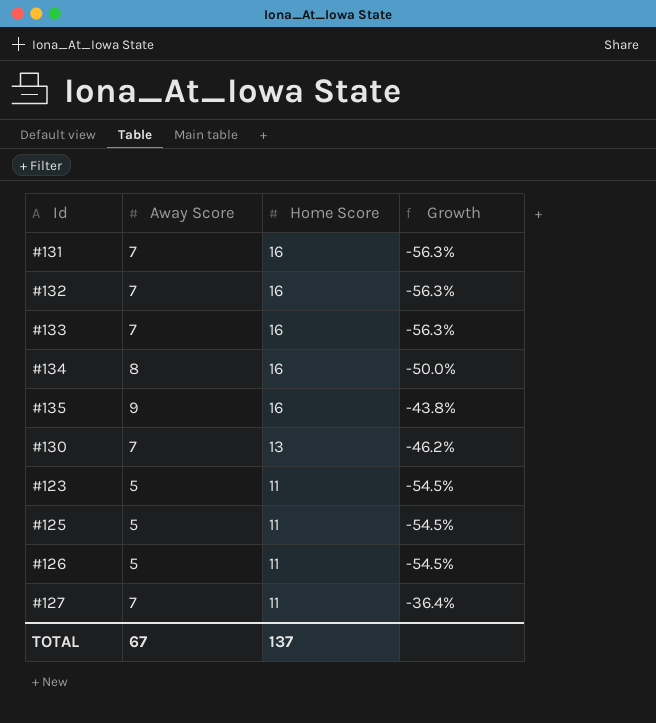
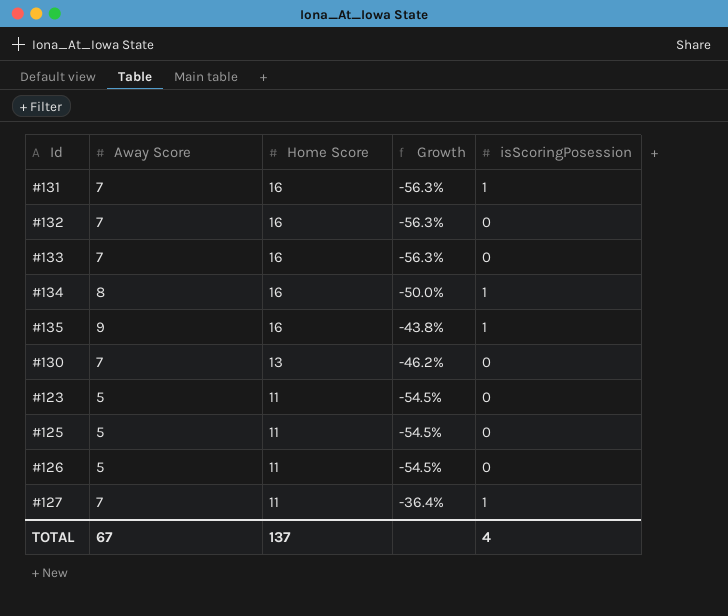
column isScoringPosession | position: none -> 5

